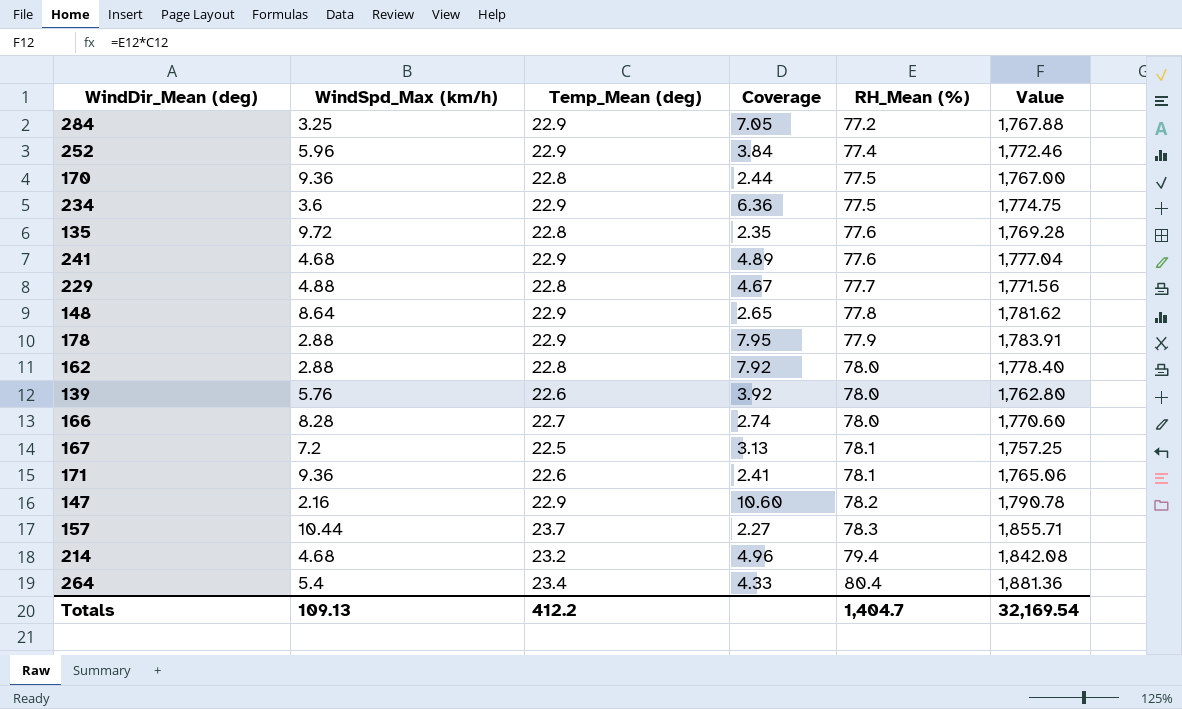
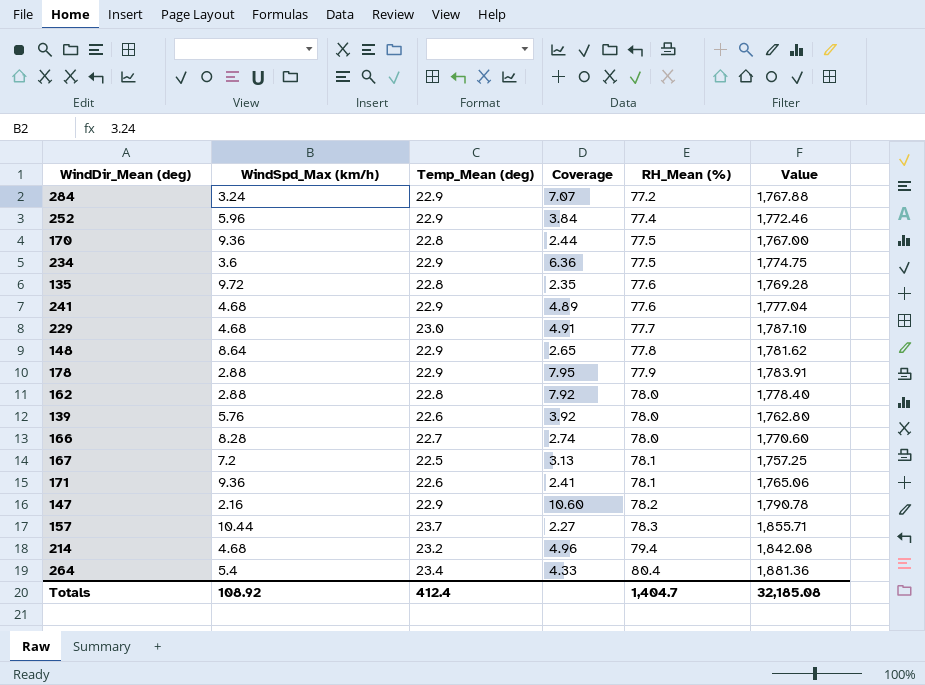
284 | WindSpd_Max (km/h): 3.25 -> 3.24
284 | Coverage: 7.05 -> 7.07
229 | WindSpd_Max (km/h): 4.88 -> 4.68
229 | Temp_Mean (deg): 22.8 -> 23.0
229 | Coverage: 4.67 -> 4.91
229 | Value: 1,771.56 -> 1,787.10
Totals | WindSpd_Max (km/h): 109.13 -> 108.92
Totals | Temp_Mean (deg): 412.2 -> 412.4
Totals | Value: 32,169.54 -> 32,185.08

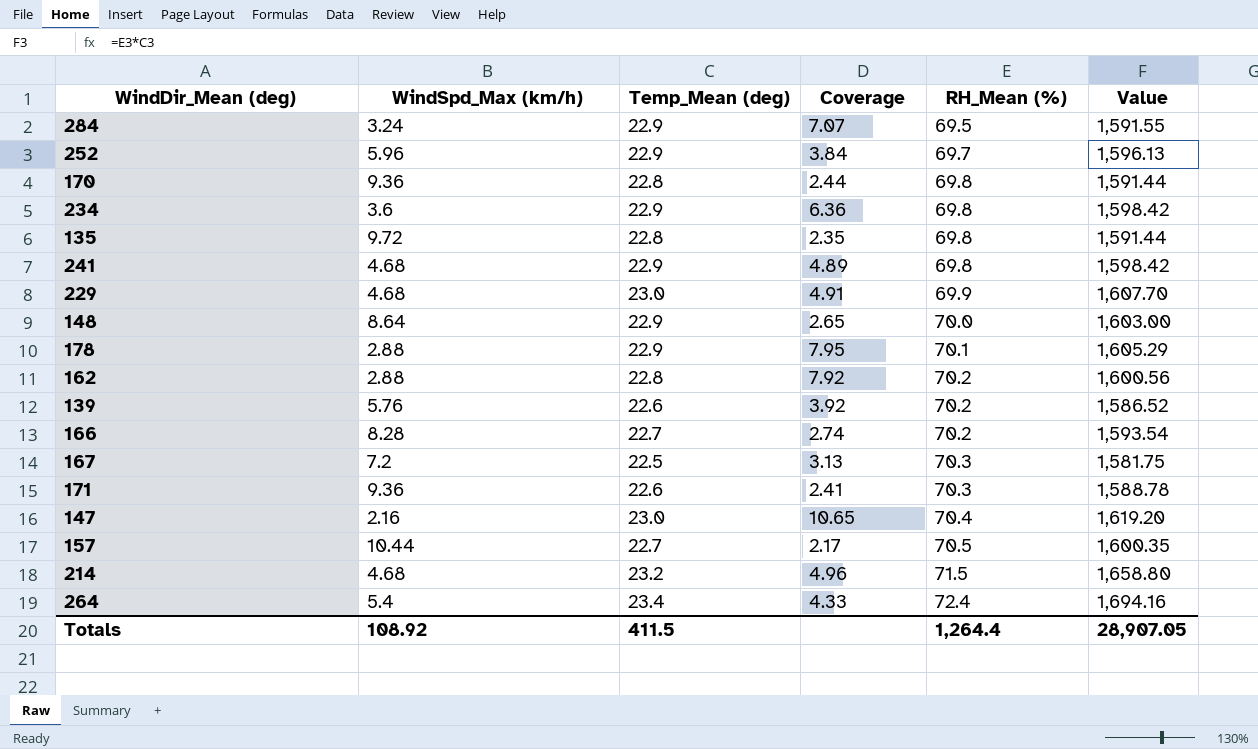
284 | RH_Mean (%): 77.2 -> 69.5
284 | Value: 1,767.88 -> 1,591.55
252 | RH_Mean (%): 77.4 -> 69.7
252 | Value: 1,772.46 -> 1,596.13
170 | RH_Mean (%): 77.5 -> 69.8
170 | Value: 1,767.00 -> 1,591.44
234 | RH_Mean (%): 77.5 -> 69.8
234 | Value: 1,774.75 -> 1,598.42
135 | RH_Mean (%): 77.6 -> 69.8
135 | Value: 1,769.28 -> 1,591.44
241 | RH_Mean (%): 77.6 -> 69.8
241 | Value: 1,777.04 -> 1,598.42
229 | RH_Mean (%): 77.7 -> 69.9
229 | Value: 1,787.10 -> 1,607.70
148 | RH_Mean (%): 77.8 -> 70.0
148 | Value: 1,781.62 -> 1,603.00
178 | RH_Mean (%): 77.9 -> 70.1
178 | Value: 1,783.91 -> 1,605.29
162 | RH_Mean (%): 78.0 -> 70.2
162 | Value: 1,778.40 -> 1,600.56
139 | RH_Mean (%): 78.0 -> 70.2
139 | Value: 1,762.80 -> 1,586.52
166 | RH_Mean (%): 78.0 -> 70.2
166 | Value: 1,770.60 -> 1,593.54
167 | RH_Mean (%): 78.1 -> 70.3
167 | Value: 1,757.25 -> 1,581.75
171 | RH_Mean (%): 78.1 -> 70.3
171 | Value: 1,765.06 -> 1,588.78
147 | Temp_Mean (deg): 22.9 -> 23.0
147 | Coverage: 10.60 -> 10.65
147 | RH_Mean (%): 78.2 -> 70.4
147 | Value: 1,790.78 -> 1,619.20
157 | Temp_Mean (deg): 23.7 -> 22.7
157 | Coverage: 2.27 -> 2.17
157 | RH_Mean (%): 78.3 -> 70.5
157 | Value: 1,855.71 -> 1,600.35
214 | RH_Mean (%): 79.4 -> 71.5
214 | Value: 1,842.08 -> 1,658.80
264 | RH_Mean (%): 80.4 -> 72.4
264 | Value: 1,881.36 -> 1,694.16
Totals | Temp_Mean (deg): 412.4 -> 411.5
Totals | RH_Mean (%): 1,404.7 -> 1,264.4
Totals | Value: 32,185.08 -> 28,907.05

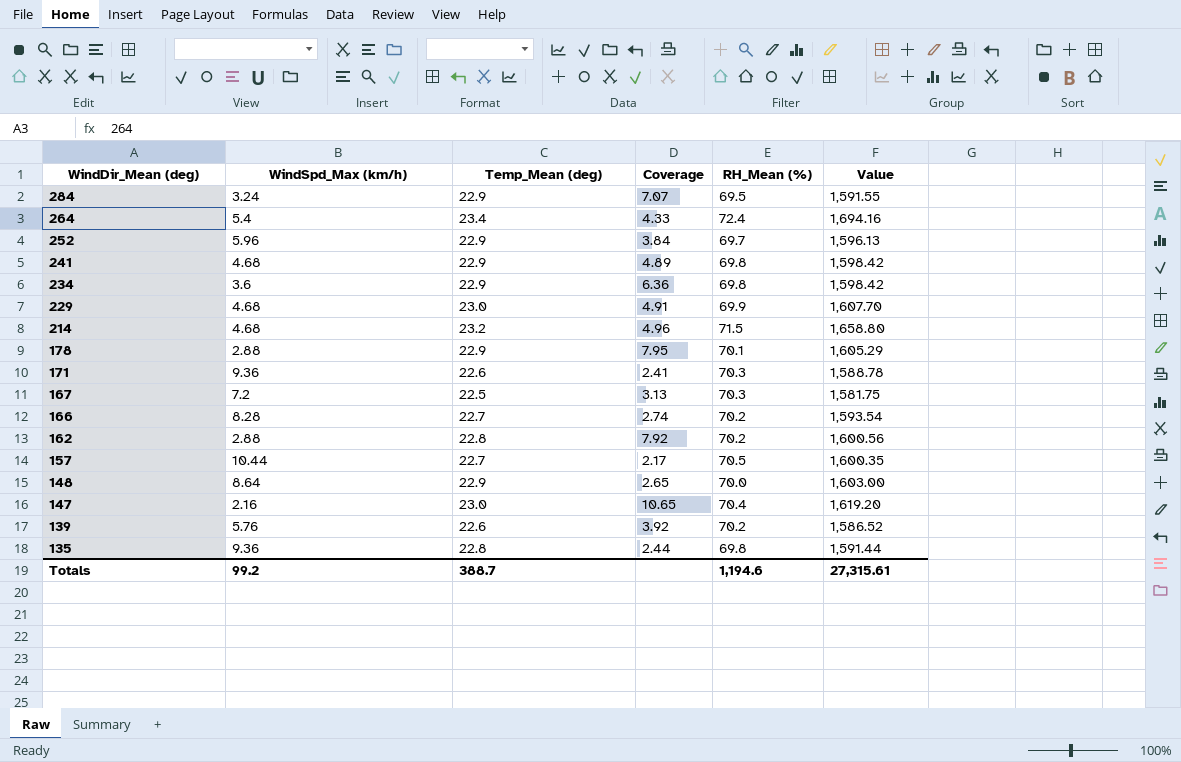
row order: RH_Mean (%) ascending -> WindDir_Mean (deg) descending
row 170: 9.36 | 22.8 | 2.44 | 69.8 | 1,591.44 -> none
135 | WindSpd_Max (km/h): 9.72 -> 9.36
135 | Coverage: 2.35 -> 2.44
Totals | WindSpd_Max (km/h): 108.92 -> 99.2
Totals | Temp_Mean (deg): 411.5 -> 388.7
Totals | RH_Mean (%): 1,264.4 -> 1,194.6
Totals | Value: 28,907.05 -> 27,315.61

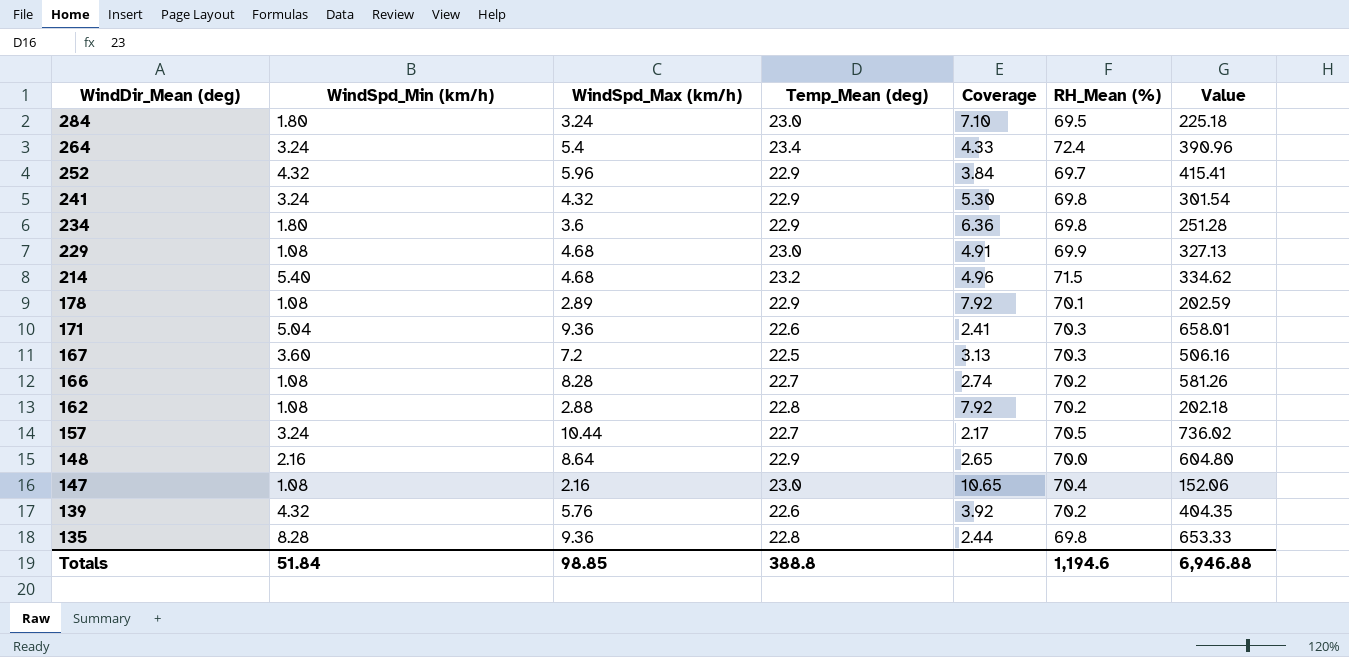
column WindSpd_Min (km/h) | position: none -> 2
column Value | formula: [Temp_Mean (deg)] * [RH_Mean (%)] -> [WindSpd_Max (km/h)] * [RH_Mean (%)]
284 | Temp_Mean (deg): 22.9 -> 23.0
284 | Coverage: 7.07 -> 7.10
241 | WindSpd_Max (km/h): 4.68 -> 4.32
241 | Coverage: 4.89 -> 5.30
178 | WindSpd_Max (km/h): 2.88 -> 2.89
178 | Coverage: 7.95 -> 7.92
Totals | WindSpd_Max (km/h): 99.2 -> 98.85
Totals | Temp_Mean (deg): 388.7 -> 388.8
Totals | Value: 27,315.61 -> 6,946.88

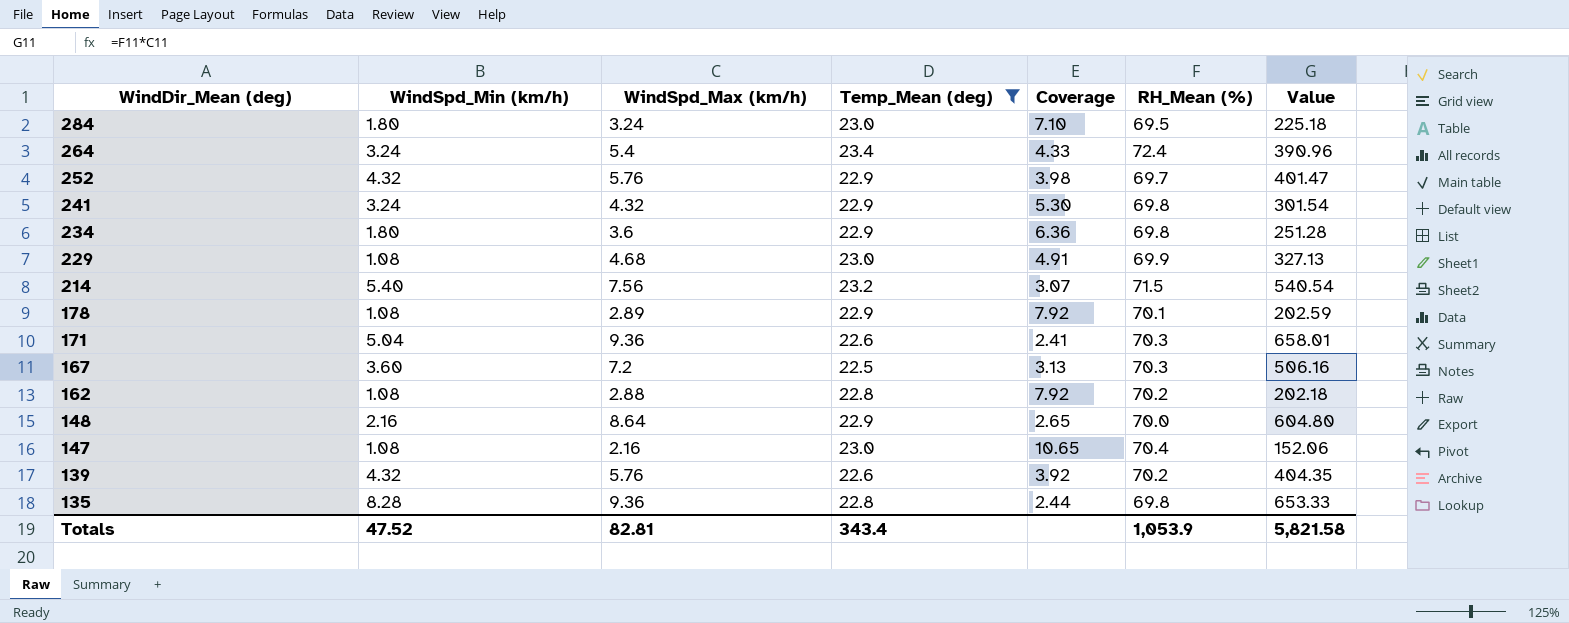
filter: none -> Temp_Mean (deg) != 22.7
252 | WindSpd_Max (km/h): 5.96 -> 5.76
252 | Coverage: 3.84 -> 3.98
252 | Value: 415.41 -> 401.47
214 | WindSpd_Max (km/h): 4.68 -> 7.56
214 | Coverage: 4.96 -> 3.07
214 | Value: 334.62 -> 540.54
Totals | WindSpd_Min (km/h): 51.84 -> 47.52
Totals | WindSpd_Max (km/h): 98.85 -> 82.81
Totals | Temp_Mean (deg): 388.8 -> 343.4
Totals | RH_Mean (%): 1,194.6 -> 1,053.9
Totals | Value: 6,946.88 -> 5,821.58

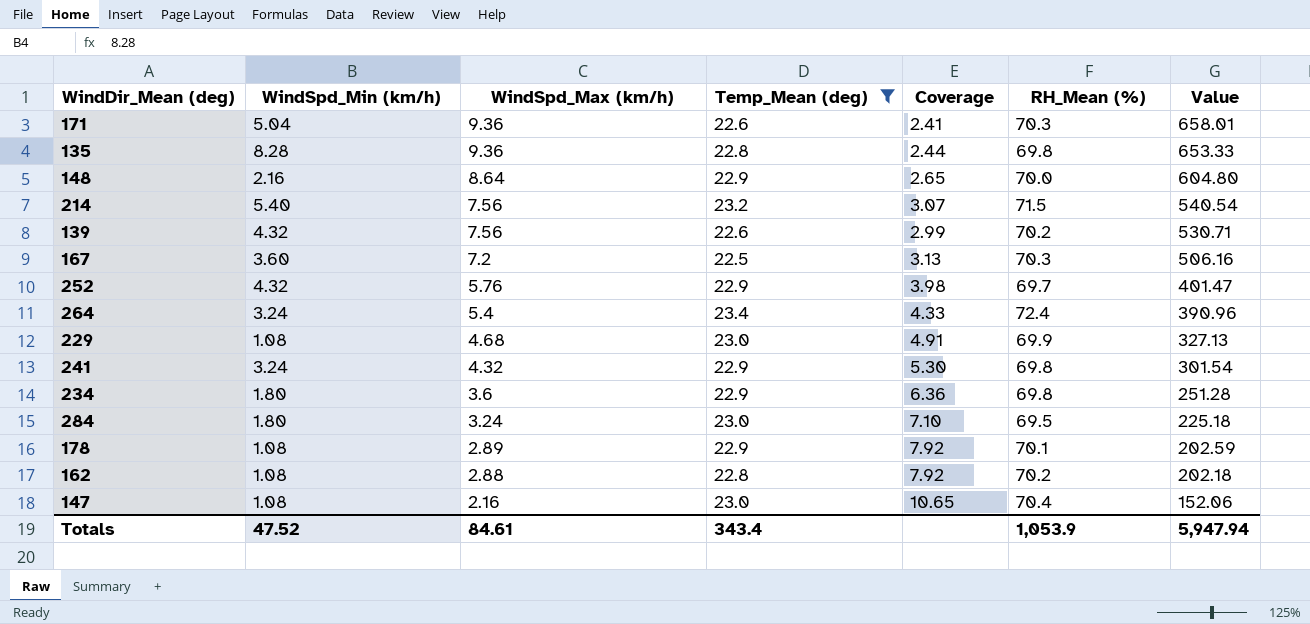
row order: WindDir_Mean (deg) descending -> WindSpd_Max (km/h) descending
139 | WindSpd_Max (km/h): 5.76 -> 7.56
139 | Coverage: 3.92 -> 2.99
139 | Value: 404.35 -> 530.71
Totals | WindSpd_Max (km/h): 82.81 -> 84.61
Totals | Value: 5,821.58 -> 5,947.94

